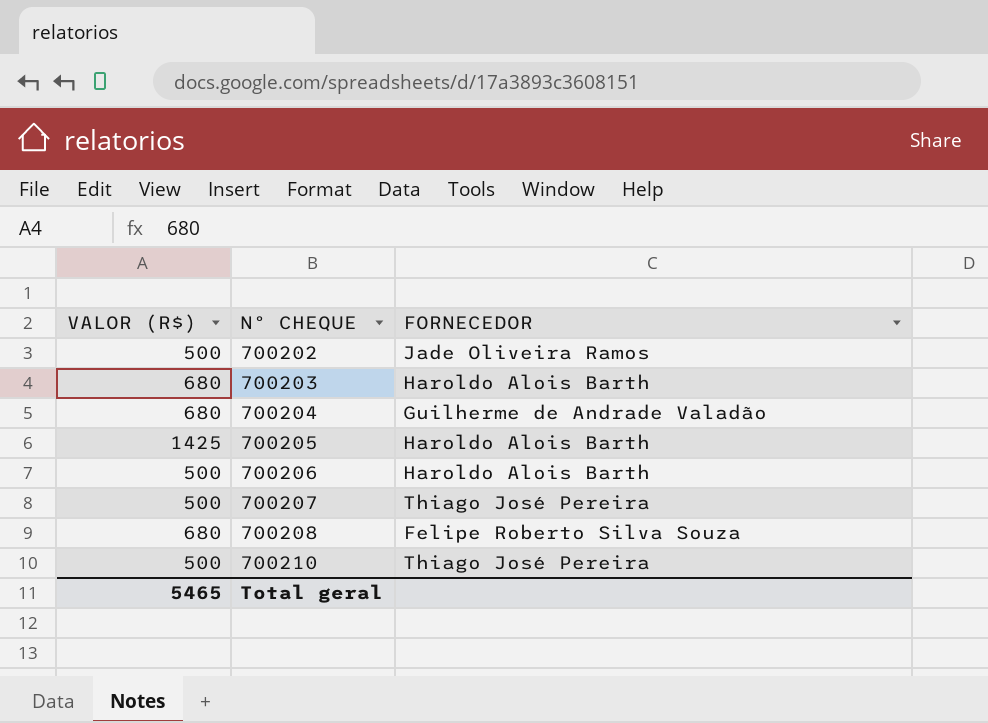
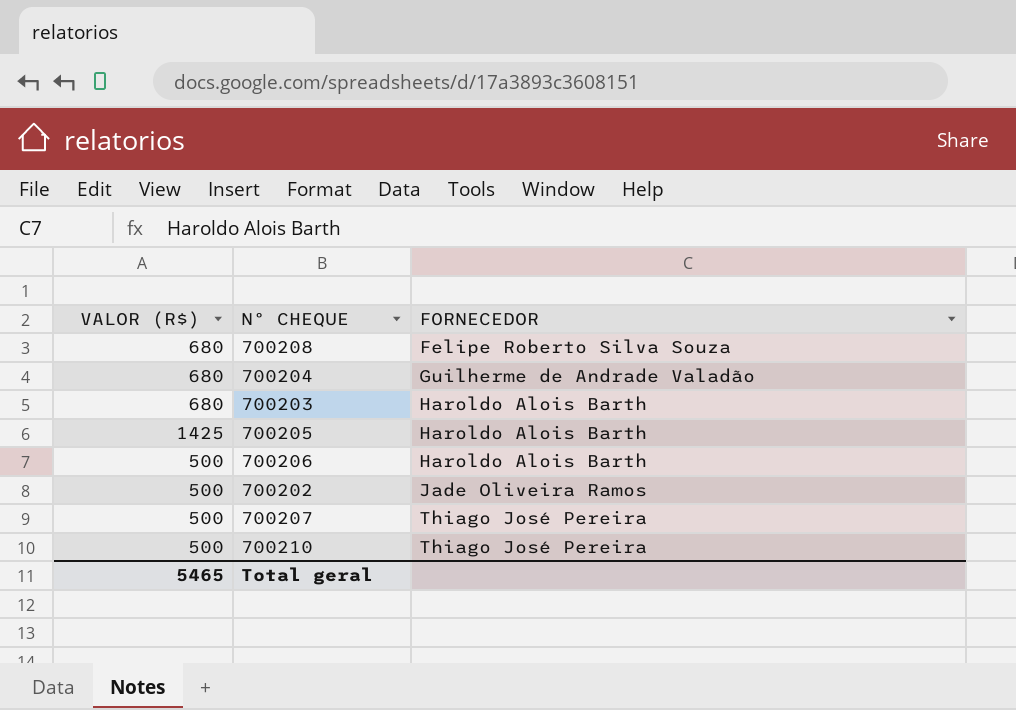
row order: Nº CHEQUE ascending -> FORNECEDOR ascending

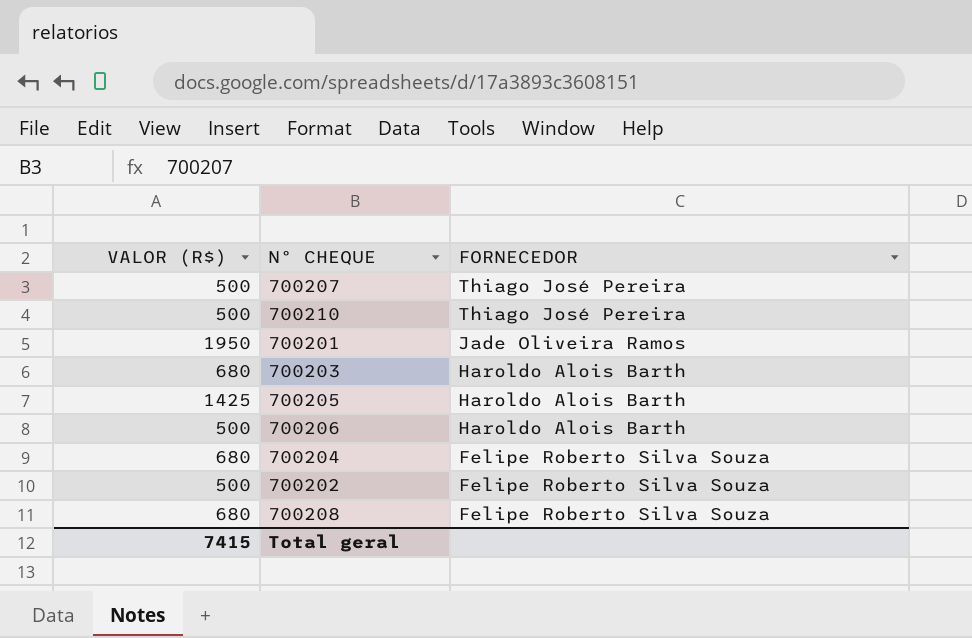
row order: FORNECEDOR ascending -> FORNECEDOR descending
row 700201: none -> 1950 | Jade Oliveira Ramos
700204 | FORNECEDOR: Guilherme de Andrade Valadão -> Felipe Roberto Silva Souza
700202 | FORNECEDOR: Jade Oliveira Ramos -> Felipe Roberto Silva Souza
Total geral | VALOR (R$): 5465 -> 7415

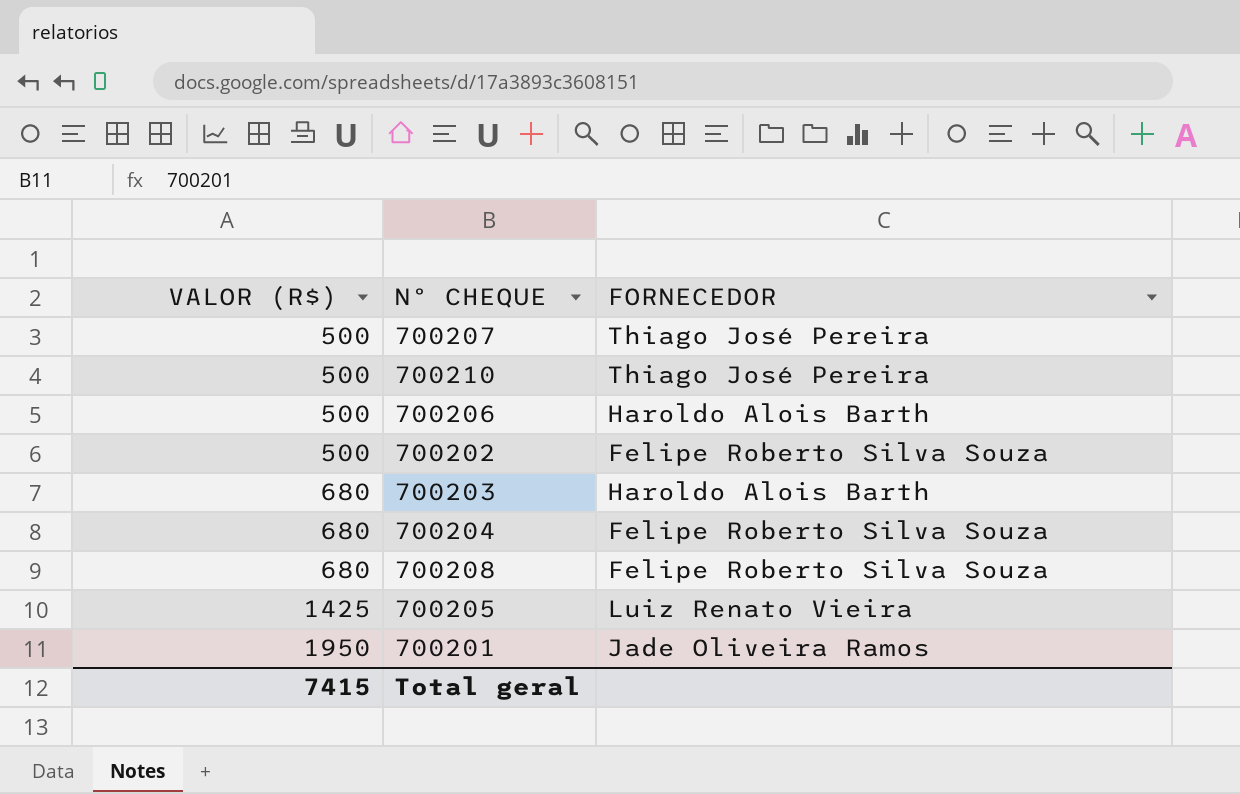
row order: FORNECEDOR descending -> VALOR (R$) ascending
700205 | FORNECEDOR: Haroldo Alois Barth -> Luiz Renato Vieira

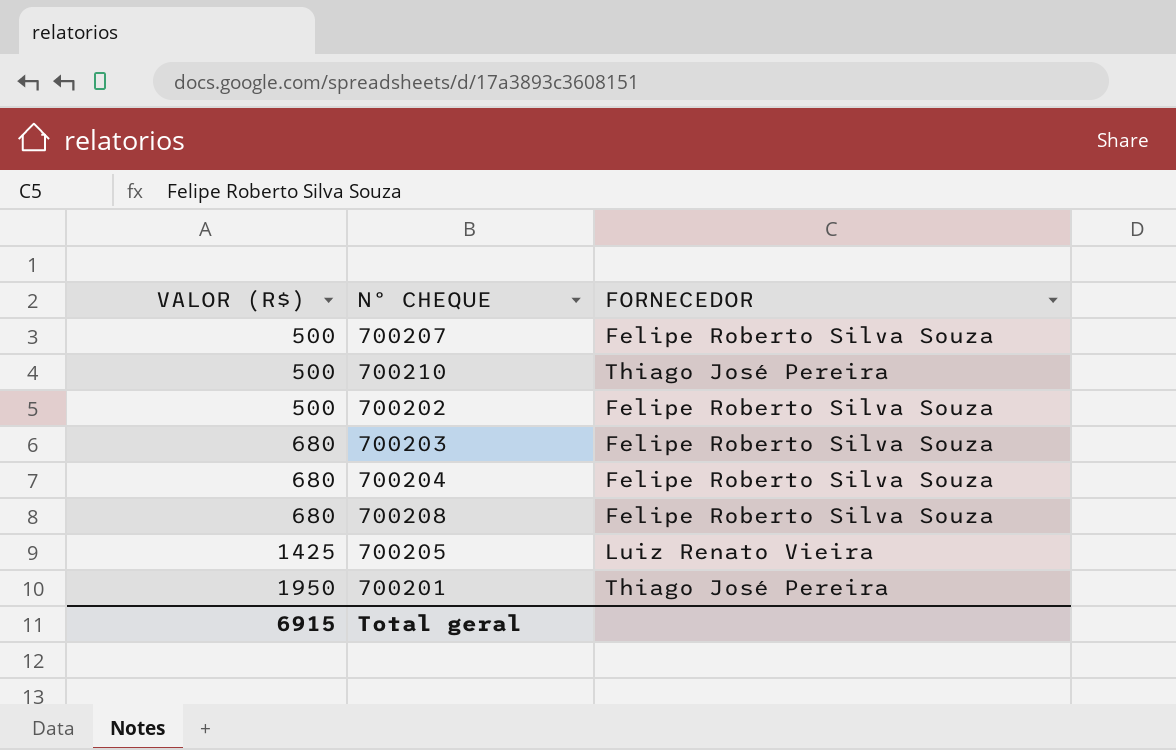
row 700206: 500 | Haroldo Alois Barth -> none
700207 | FORNECEDOR: Thiago José Pereira -> Felipe Roberto Silva Souza
700203 | FORNECEDOR: Haroldo Alois Barth -> Felipe Roberto Silva Souza
700201 | FORNECEDOR: Jade Oliveira Ramos -> Thiago José Pereira
Total geral | VALOR (R$): 7415 -> 6915

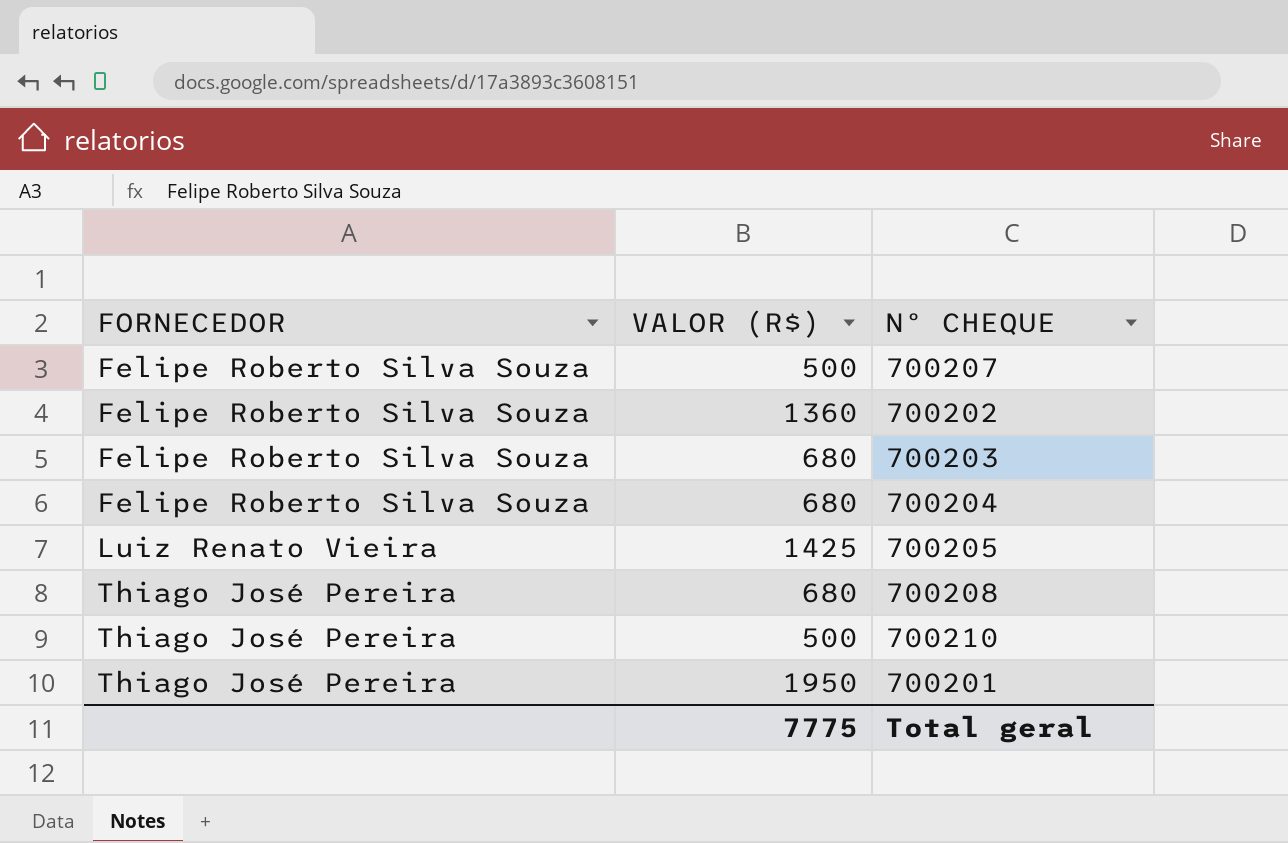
row order: VALOR (R$) ascending -> FORNECEDOR ascending
column FORNECEDOR | position: 3 -> 1
700202 | VALOR (R$): 500 -> 1360
700208 | FORNECEDOR: Felipe Roberto Silva Souza -> Thiago José Pereira
Total geral | VALOR (R$): 6915 -> 7775

